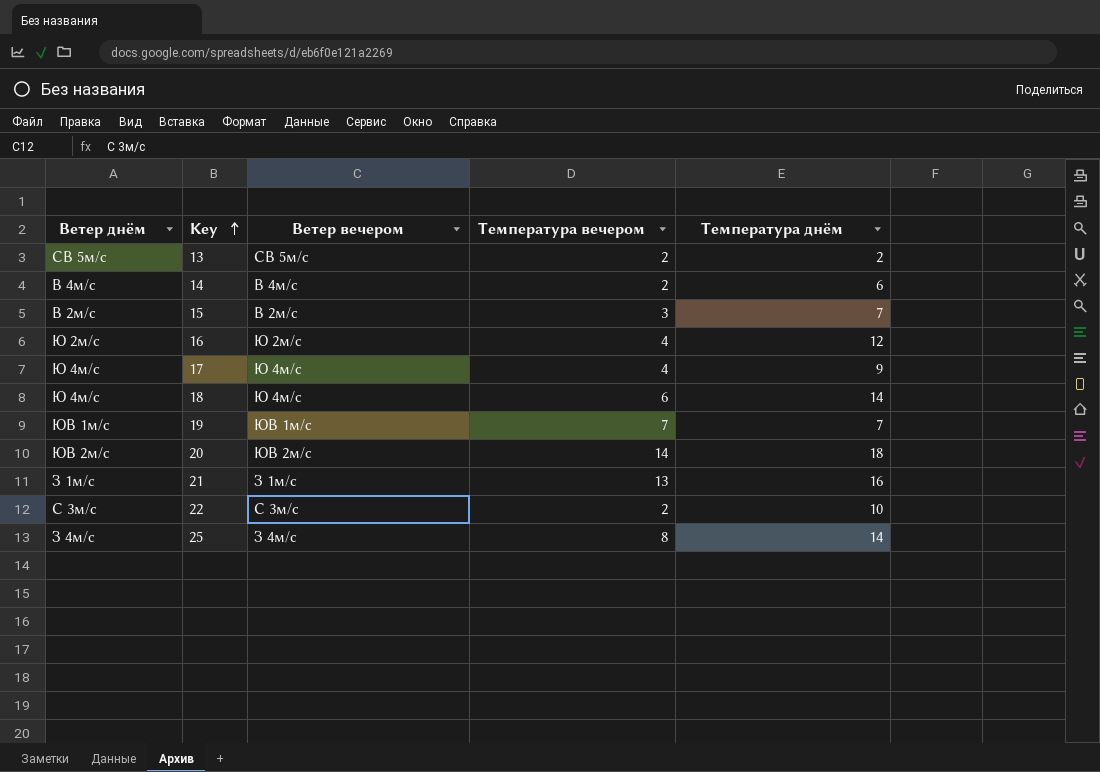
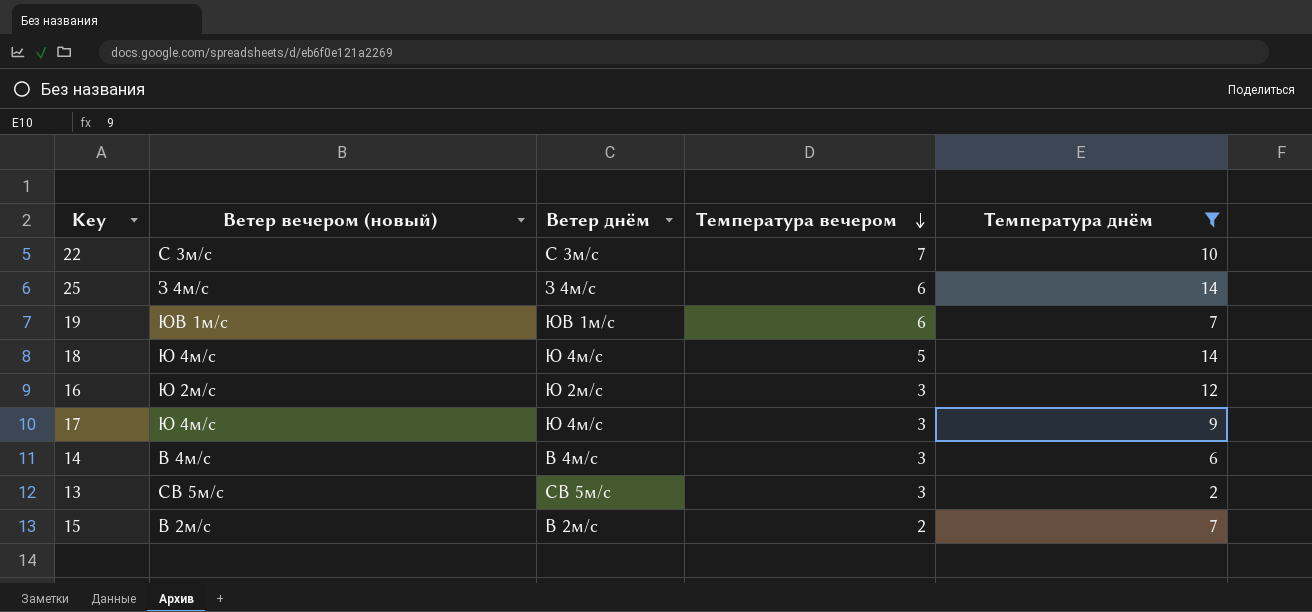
filter: none -> Температура днём <= 14
row order: Key ascending -> Температура вечером descending
column name: Ветер вечером -> Ветер вечером (новый)
column Ветер днём | position: 1 -> 3
22 | Температура вечером: 2 -> 7
25 | Температура вечером: 8 -> 6
19 | Температура вечером: 7 -> 6
18 | Температура вечером: 6 -> 5
16 | Температура вечером: 4 -> 3
17 | Температура вечером: 4 -> 3
14 | Температура вечером: 2 -> 3
13 | Температура вечером: 2 -> 3
15 | Температура вечером: 3 -> 2

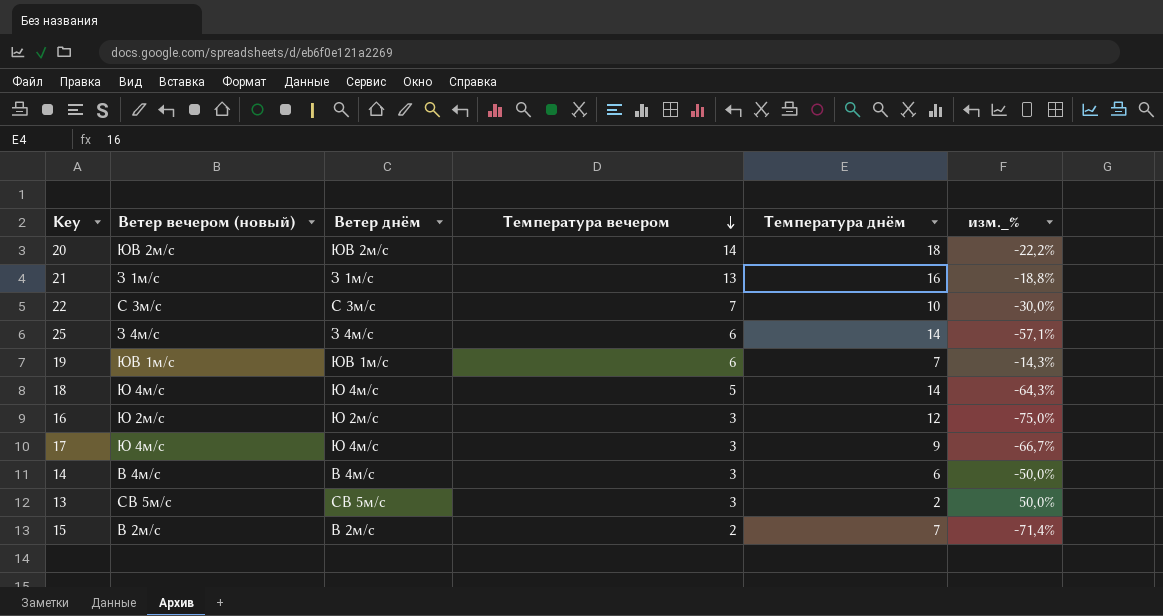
filter: Температура днём <= 14 -> none
column изм._% | formula: none -> ([Температура вечером] - [Температура днём]) / [Температура днём]

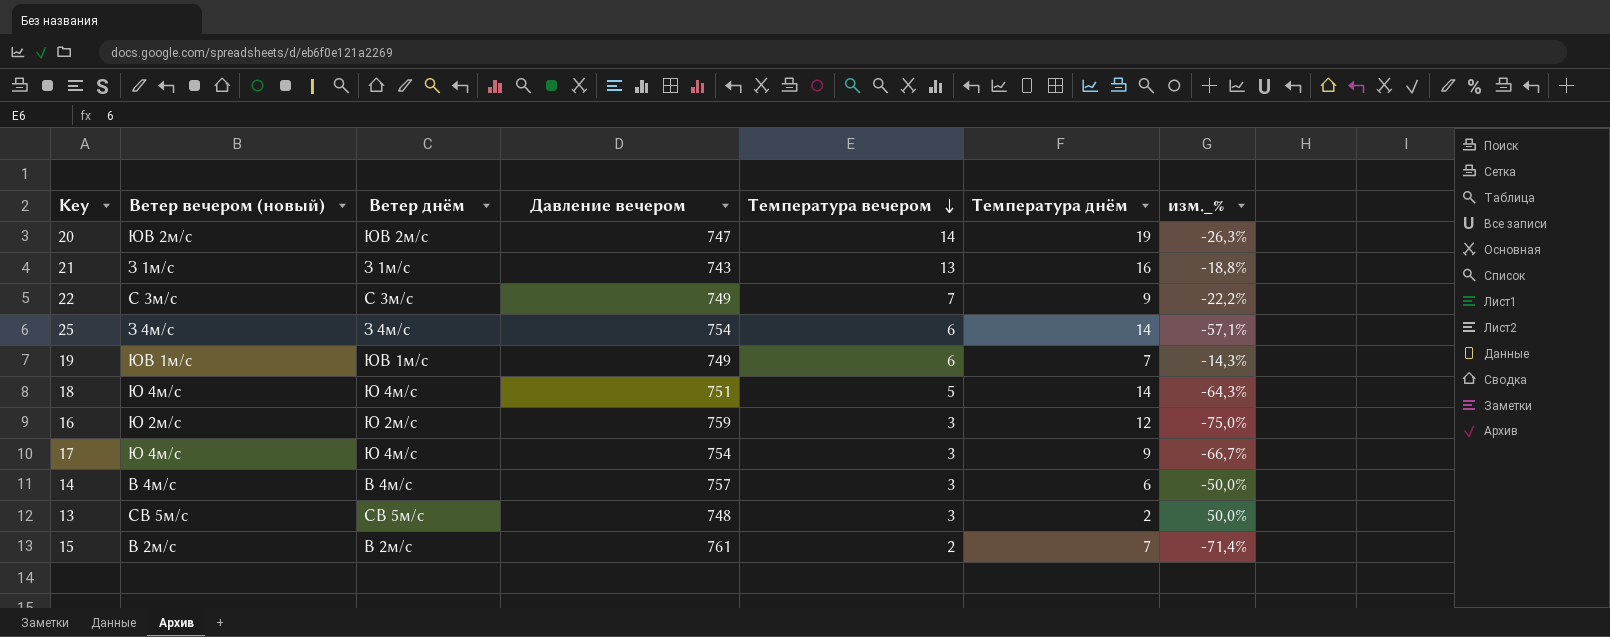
column Давление вечером | position: none -> 4
20 | Температура днём: 18 -> 19
20 | изм._%: -22,2% -> -26,3%
22 | Температура днём: 10 -> 9
22 | изм._%: -30,0% -> -22,2%

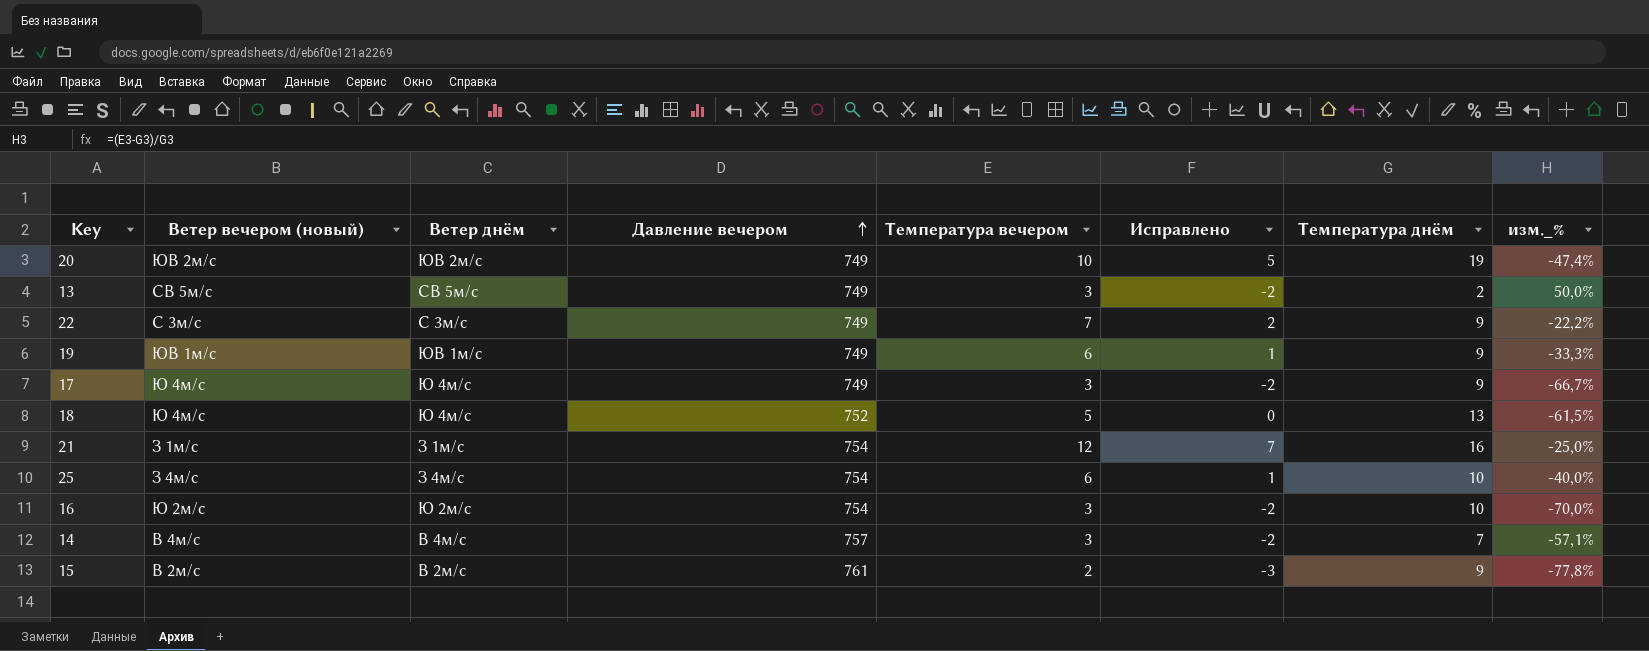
row order: Температура вечером descending -> Давление вечером ascending
column Исправлено | formula: none -> [Температура вечером] - 5
20 | Давление вечером: 747 -> 749
20 | Температура вечером: 14 -> 10
20 | изм._%: -26,3% -> -47,4%
13 | Давление вечером: 748 -> 749
19 | Температура днём: 7 -> 9
19 | изм._%: -14,3% -> -33,3%
17 | Давление вечером: 754 -> 749
18 | Давление вечером: 751 -> 752
18 | Температура днём: 14 -> 13
18 | изм._%: -64,3% -> -61,5%
21 | Давление вечером: 743 -> 754
21 | Температура вечером: 13 -> 12
21 | изм._%: -18,8% -> -25,0%
25 | Температура днём: 14 -> 10
25 | изм._%: -57,1% -> -40,0%
16 | Давление вечером: 759 -> 754
16 | Температура днём: 12 -> 10
16 | изм._%: -75,0% -> -70,0%
14 | Температура днём: 6 -> 7
14 | изм._%: -50,0% -> -57,1%
15 | Температура днём: 7 -> 9
15 | изм._%: -71,4% -> -77,8%

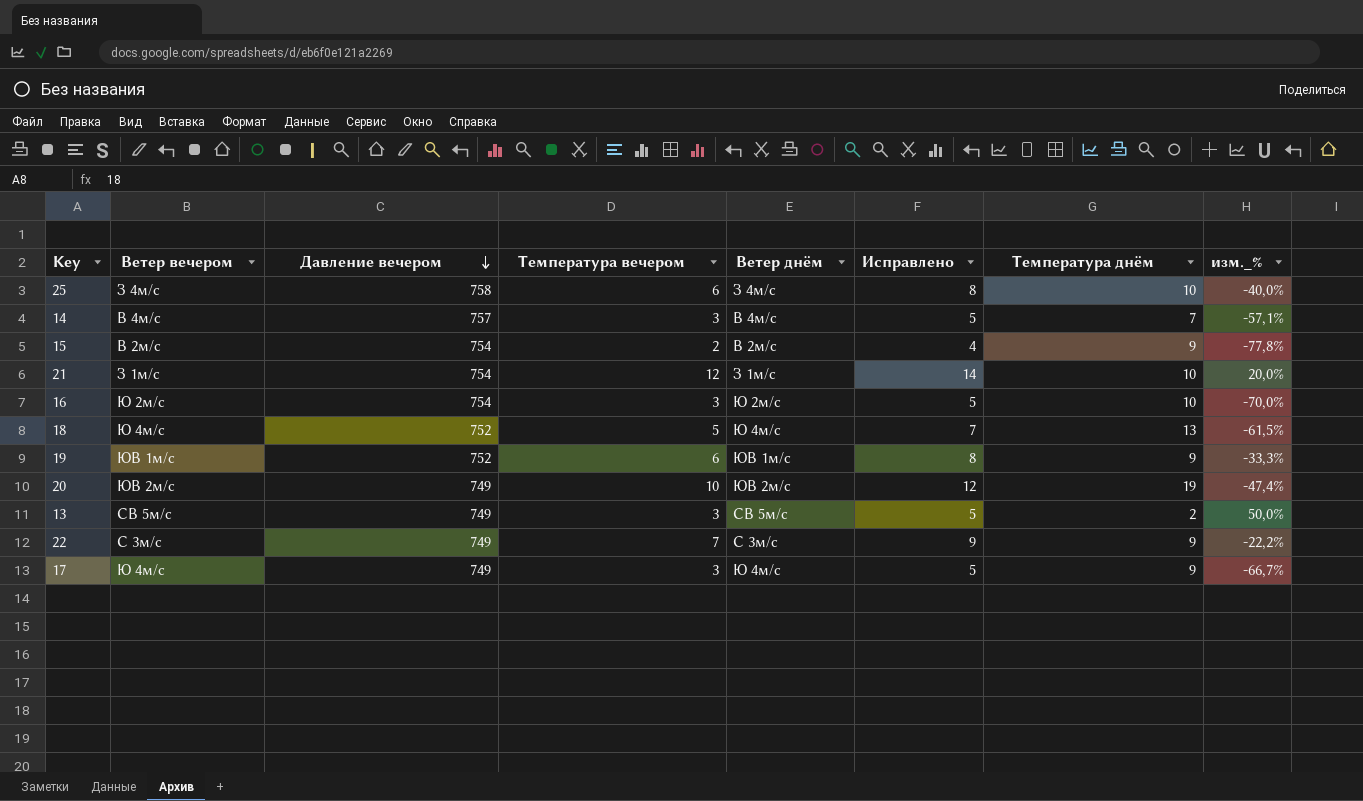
row order: Давление вечером ascending -> Давление вечером descending
column name: Ветер вечером (новый) -> Ветер вечером
column Ветер днём | position: 3 -> 5
column Исправлено | formula: [Температура вечером] - 5 -> [Температура вечером] + 2
25 | Давление вечером: 754 -> 758
15 | Давление вечером: 761 -> 754
21 | Температура днём: 16 -> 10
21 | изм._%: -25,0% -> 20,0%
19 | Давление вечером: 749 -> 752

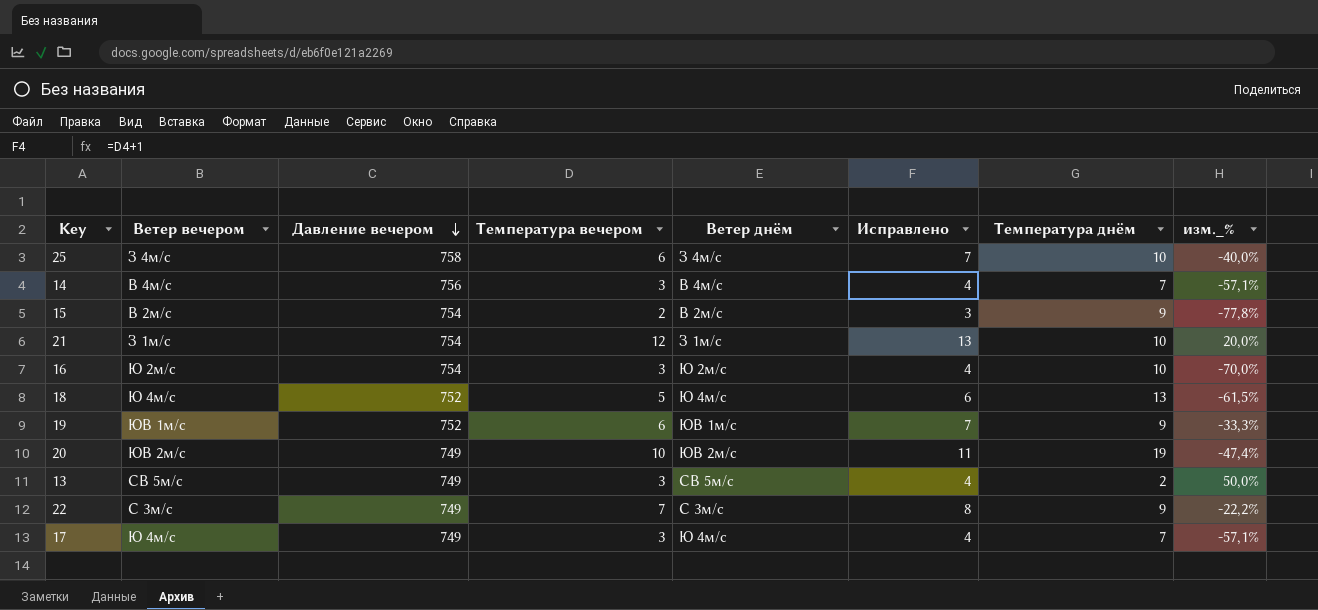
column Исправлено | formula: [Температура вечером] + 2 -> [Температура вечером] + 1
14 | Давление вечером: 757 -> 756
17 | Температура днём: 9 -> 7
17 | изм._%: -66,7% -> -57,1%

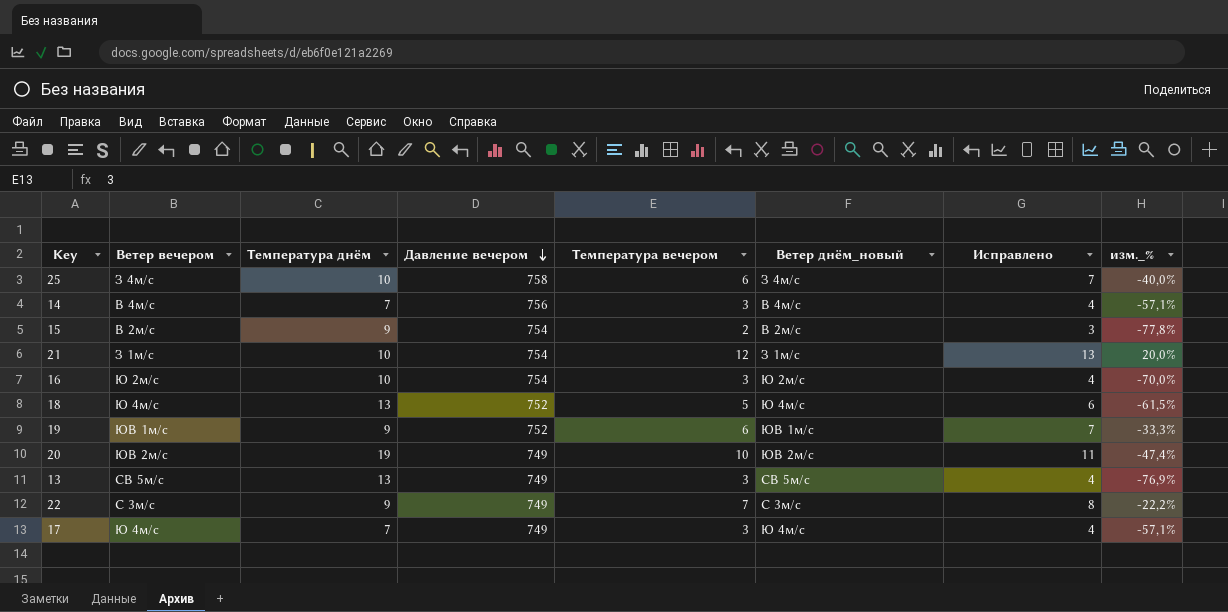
column Температура днём | position: 7 -> 3
column name: Ветер днём -> Ветер днём_новый
13 | Температура днём: 2 -> 13
13 | изм._%: 50,0% -> -76,9%

